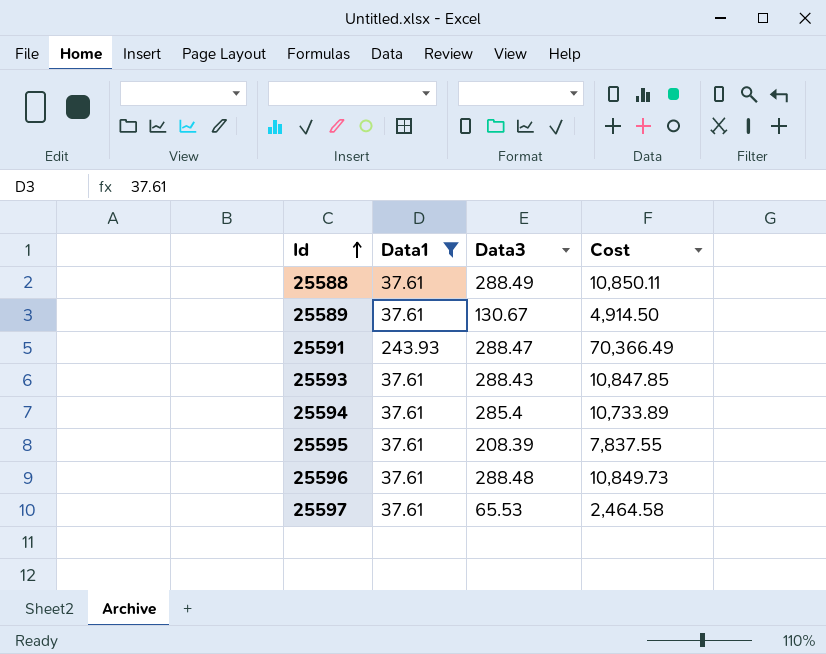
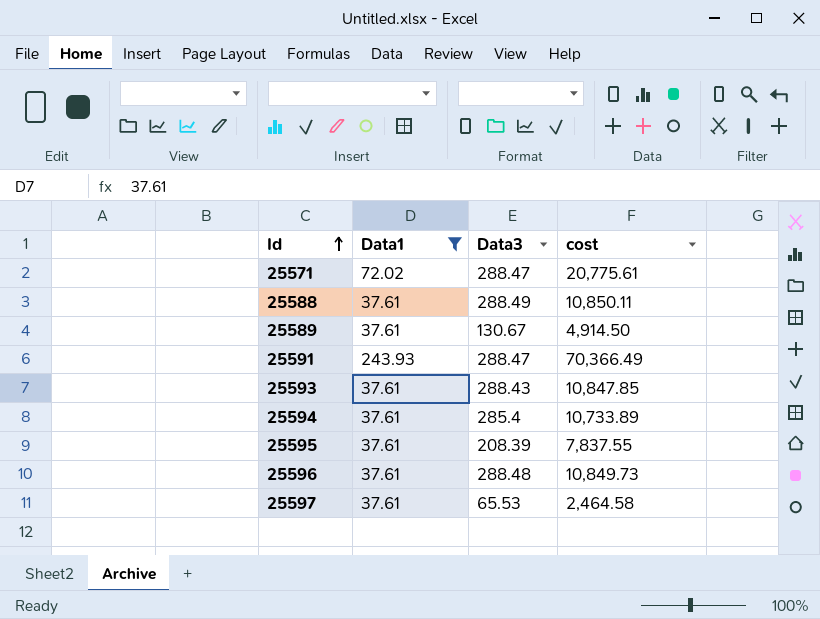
column name: Cost -> cost
row 25571: none -> 72.02 | 288.47 | 20,775.61

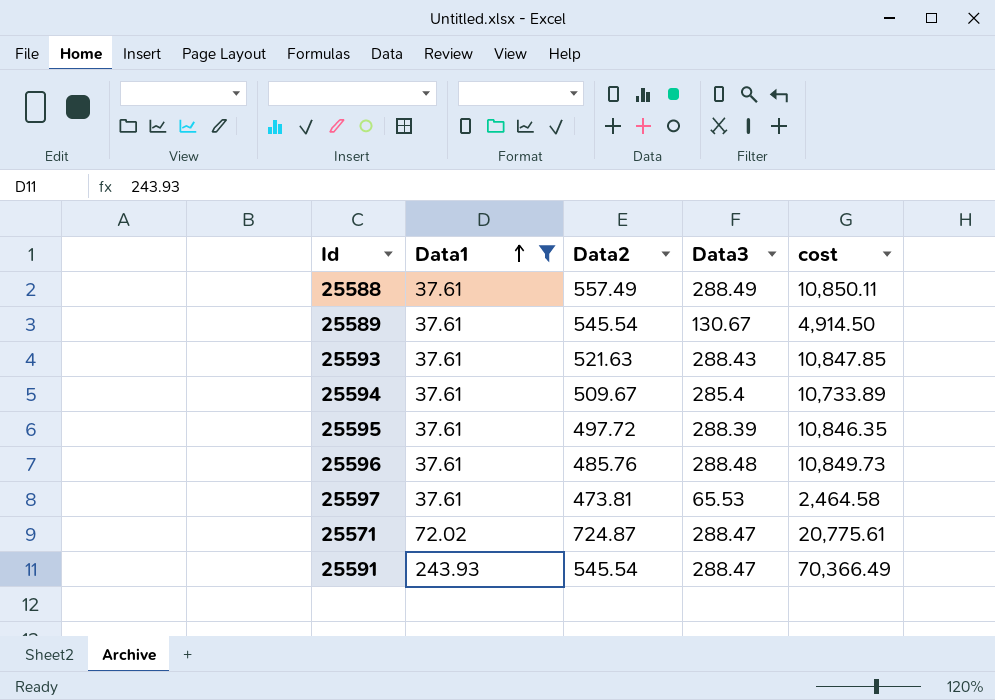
row order: Id ascending -> Data1 ascending
column Data2 | position: none -> 3
25595 | Data3: 208.39 -> 288.39
25595 | cost: 7,837.55 -> 10,846.35

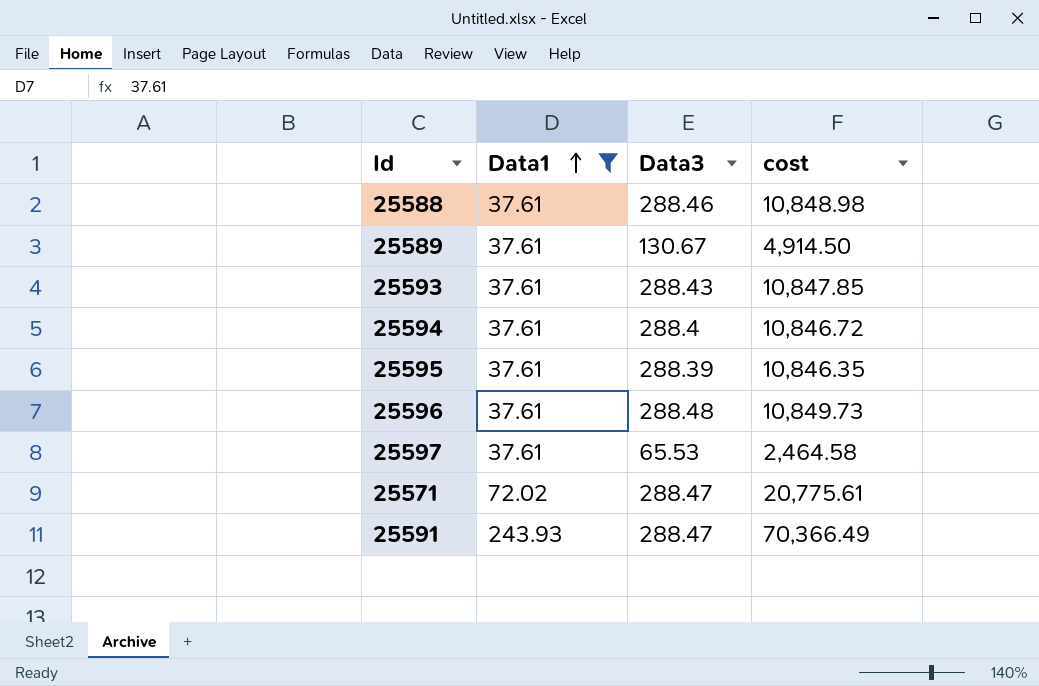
column Data2 | position: 3 -> none
25588 | Data3: 288.49 -> 288.46
25588 | cost: 10,850.11 -> 10,848.98
25594 | Data3: 285.4 -> 288.4
25594 | cost: 10,733.89 -> 10,846.72

